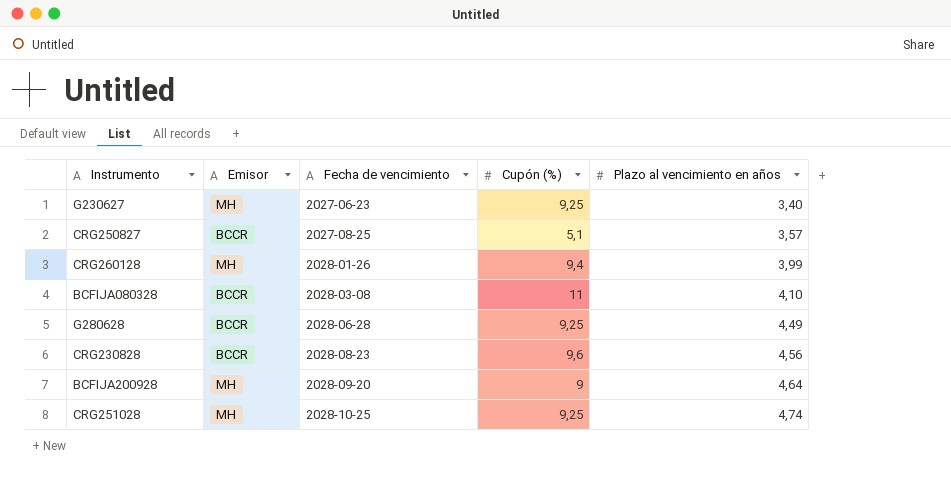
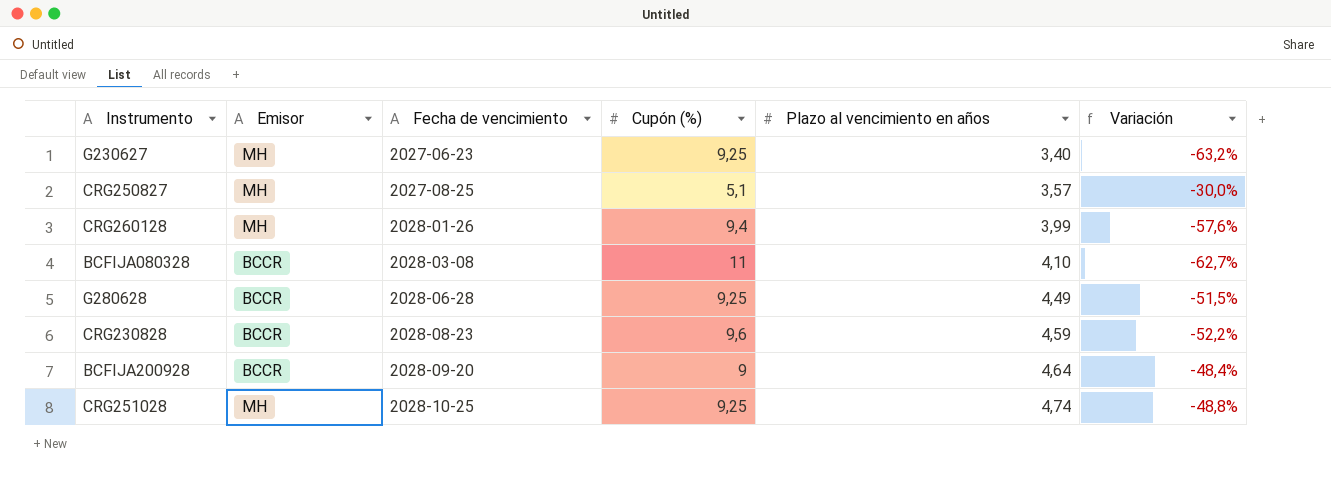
column Variación | formula: none -> ([Plazo al vencimiento en años] - [Cupón (%)]) / [Cupón (%)]
CRG250827 | Emisor: BCCR -> MH
CRG230828 | Plazo al vencimiento en años: 4,56 -> 4,59
BCFIJA200928 | Emisor: MH -> BCCR

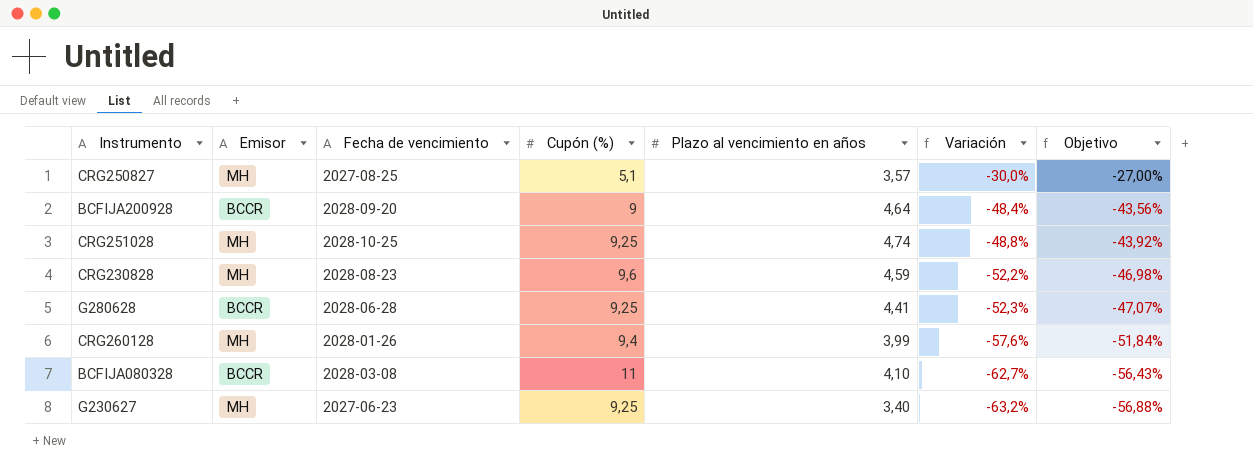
row order: Fecha de vencimiento ascending -> Variación descending
column Objetivo | formula: none -> [Variación] * 0,9
CRG230828 | Emisor: BCCR -> MH
G280628 | Plazo al vencimiento en años: 4,49 -> 4,41
G280628 | Variación: -51,5% -> -52,3%

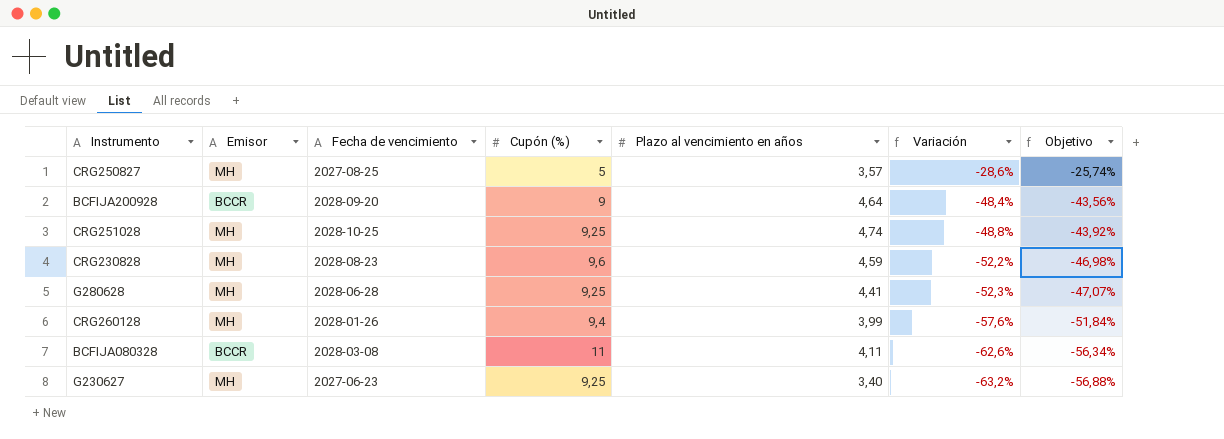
CRG250827 | Cupón (%): 5,1 -> 5
CRG250827 | Variación: -30,0% -> -28,6%
CRG250827 | Objetivo: -27,00% -> -25,74%
G280628 | Emisor: BCCR -> MH
BCFIJA080328 | Plazo al vencimiento en años: 4,10 -> 4,11
BCFIJA080328 | Variación: -62,7% -> -62,6%
BCFIJA080328 | Objetivo: -56,43% -> -56,34%

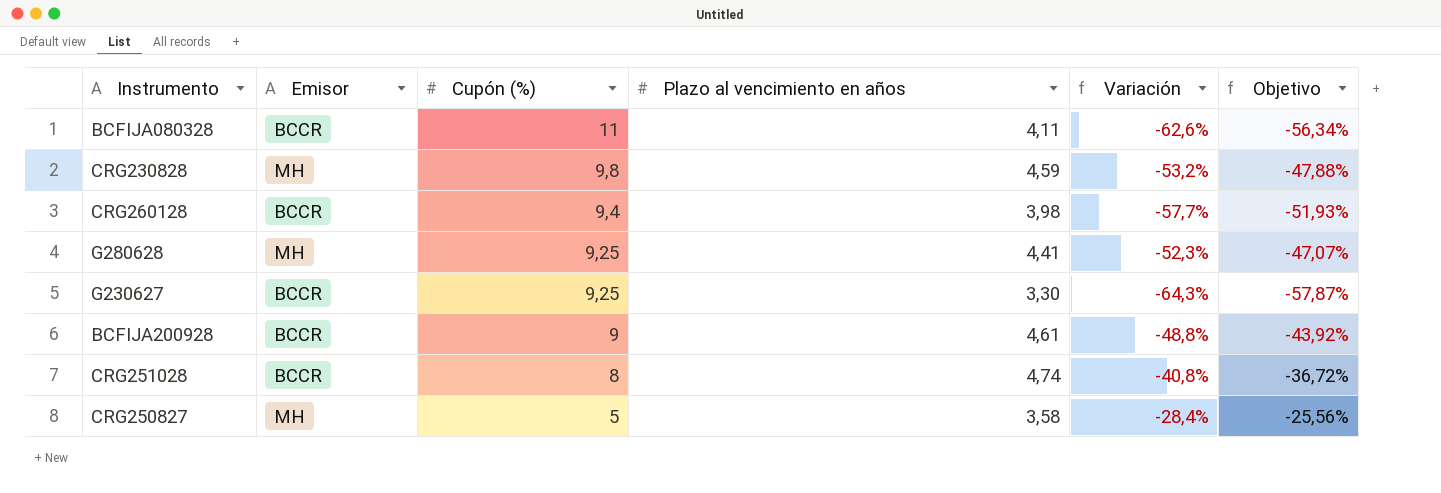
row order: Variación descending -> Cupón (%) descending
column Fecha de vencimiento | position: 3 -> none
CRG230828 | Cupón (%): 9,6 -> 9,8
CRG230828 | Variación: -52,2% -> -53,2%
CRG230828 | Objetivo: -46,98% -> -47,88%
CRG260128 | Emisor: MH -> BCCR
CRG260128 | Plazo al vencimiento en años: 3,99 -> 3,98
CRG260128 | Variación: -57,6% -> -57,7%
CRG260128 | Objetivo: -51,84% -> -51,93%
G230627 | Emisor: MH -> BCCR
G230627 | Plazo al vencimiento en años: 3,40 -> 3,30
G230627 | Variación: -63,2% -> -64,3%
G230627 | Objetivo: -56,88% -> -57,87%
BCFIJA200928 | Plazo al vencimiento en años: 4,64 -> 4,61
BCFIJA200928 | Variación: -48,4% -> -48,8%
BCFIJA200928 | Objetivo: -43,56% -> -43,92%
CRG251028 | Emisor: MH -> BCCR
CRG251028 | Cupón (%): 9,25 -> 8
CRG251028 | Variación: -48,8% -> -40,8%
CRG251028 | Objetivo: -43,92% -> -36,72%
CRG250827 | Plazo al vencimiento en años: 3,57 -> 3,58
CRG250827 | Variación: -28,6% -> -28,4%
CRG250827 | Objetivo: -25,74% -> -25,56%

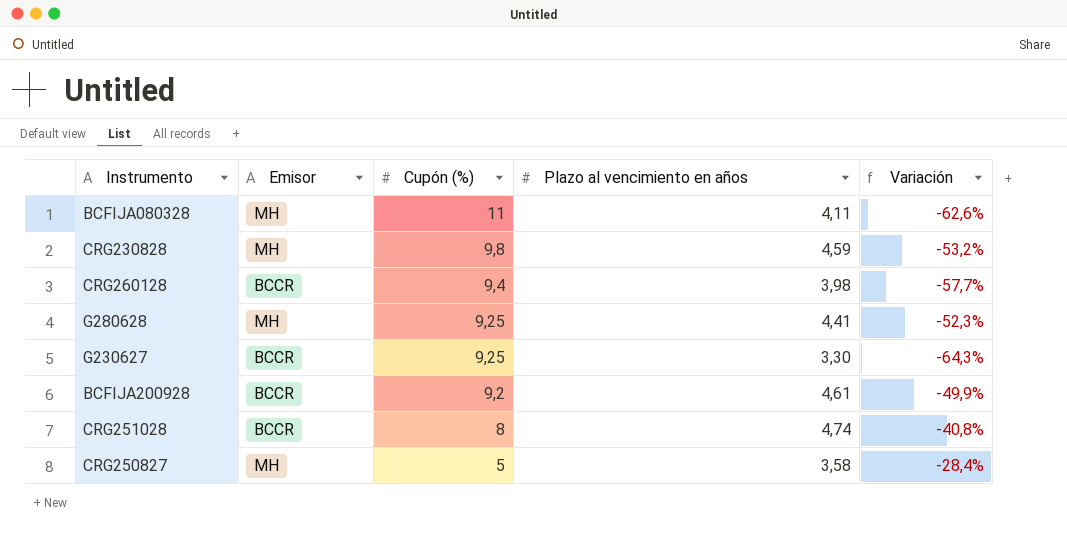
column Objetivo | formula: [Variación] * 0,9 -> none
BCFIJA080328 | Emisor: BCCR -> MH
BCFIJA200928 | Cupón (%): 9 -> 9,2
BCFIJA200928 | Variación: -48,8% -> -49,9%

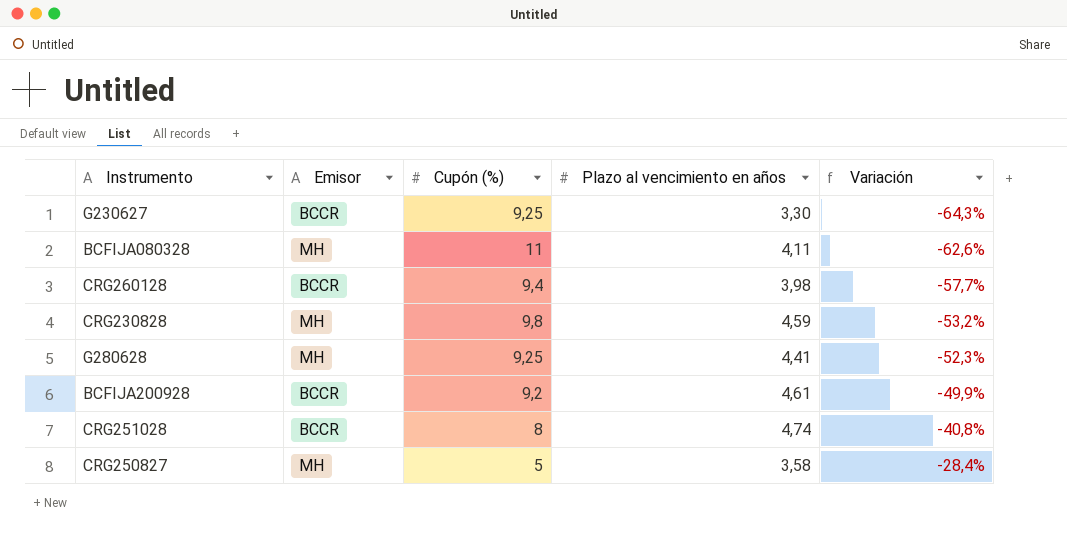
row order: Cupón (%) descending -> Variación ascending

